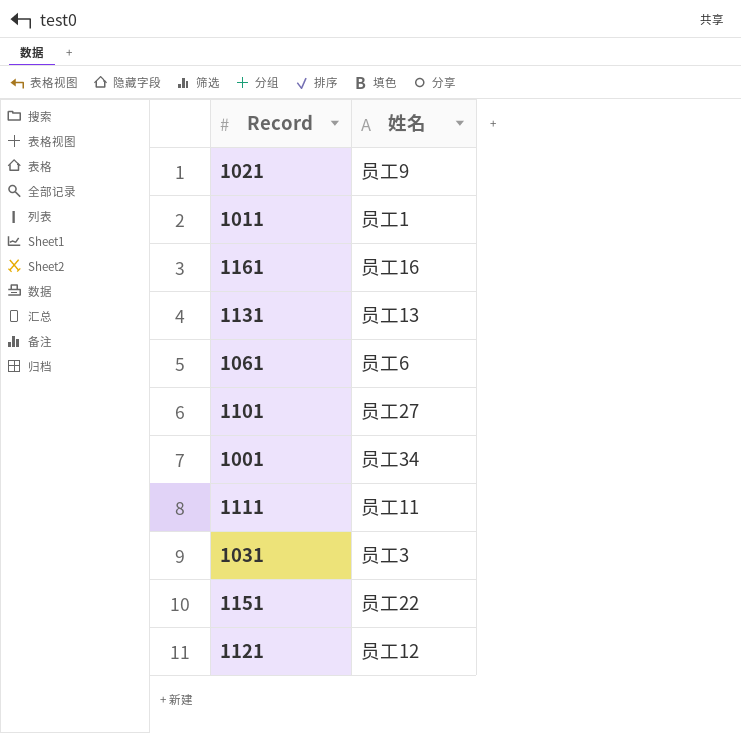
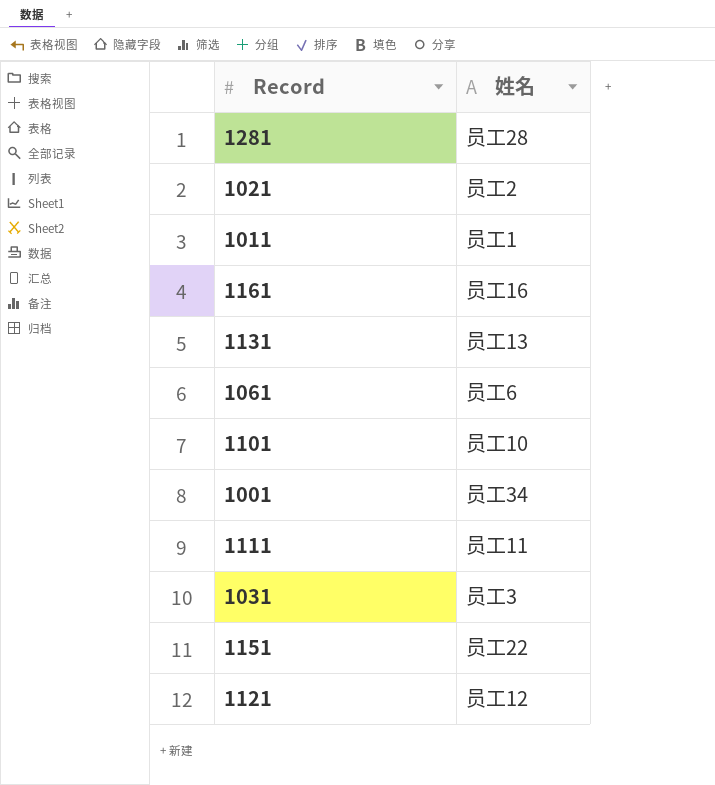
row 1281: none -> 员工28
1021 | 姓名: 员工9 -> 员工2
1101 | 姓名: 员工27 -> 员工10

